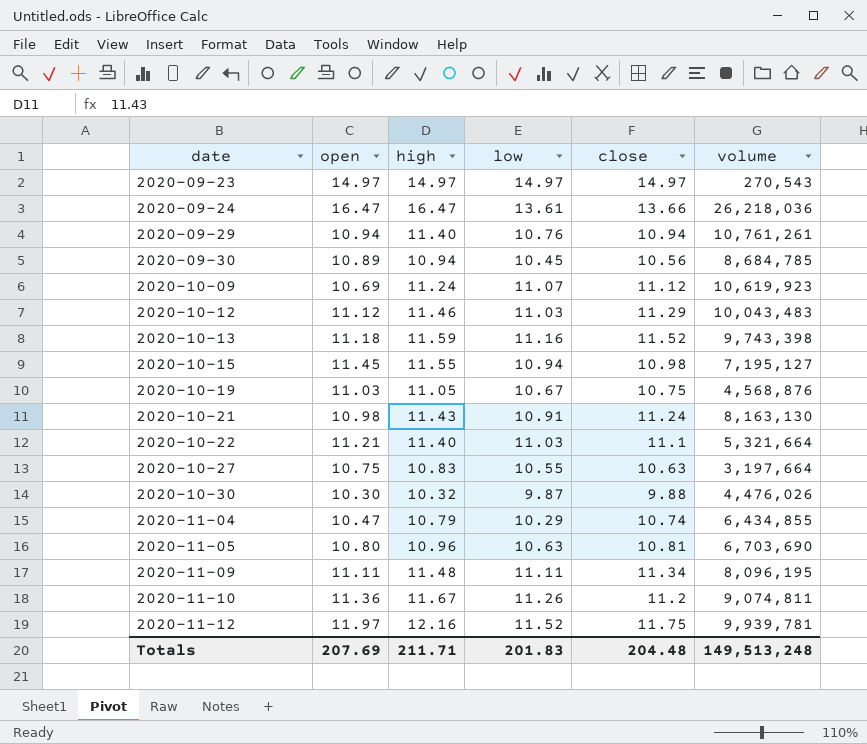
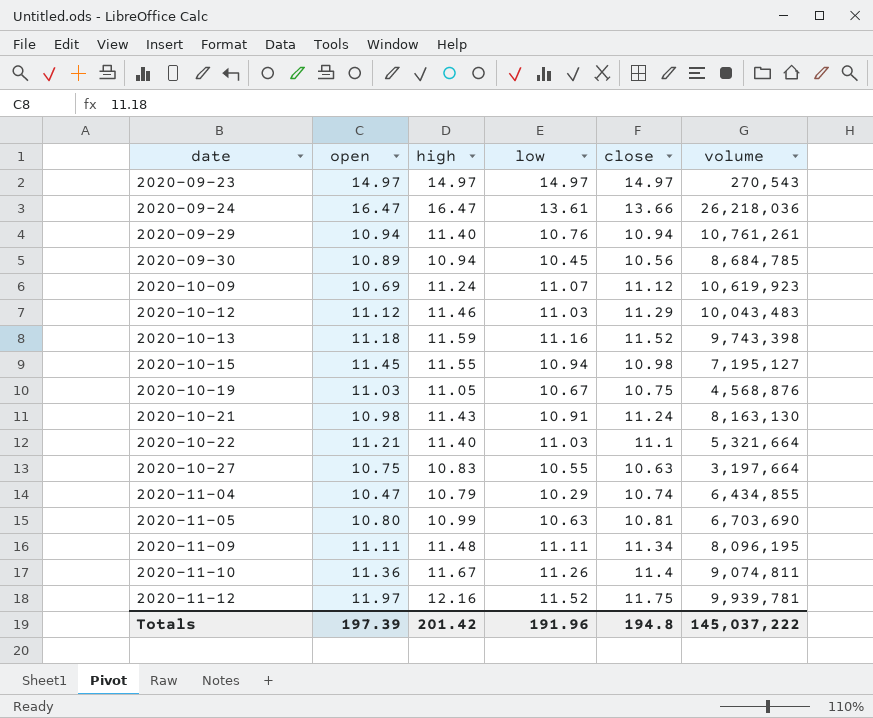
row 2020-10-30: 10.30 | 10.32 | 9.87 | 9.88 | 4,476,026 -> none
2020-11-05 | high: 10.96 -> 10.99
2020-11-10 | close: 11.2 -> 11.4
Totals | open: 207.69 -> 197.39
Totals | high: 211.71 -> 201.42
Totals | low: 201.83 -> 191.96
Totals | close: 204.48 -> 194.8
Totals | volume: 149,513,248 -> 145,037,222

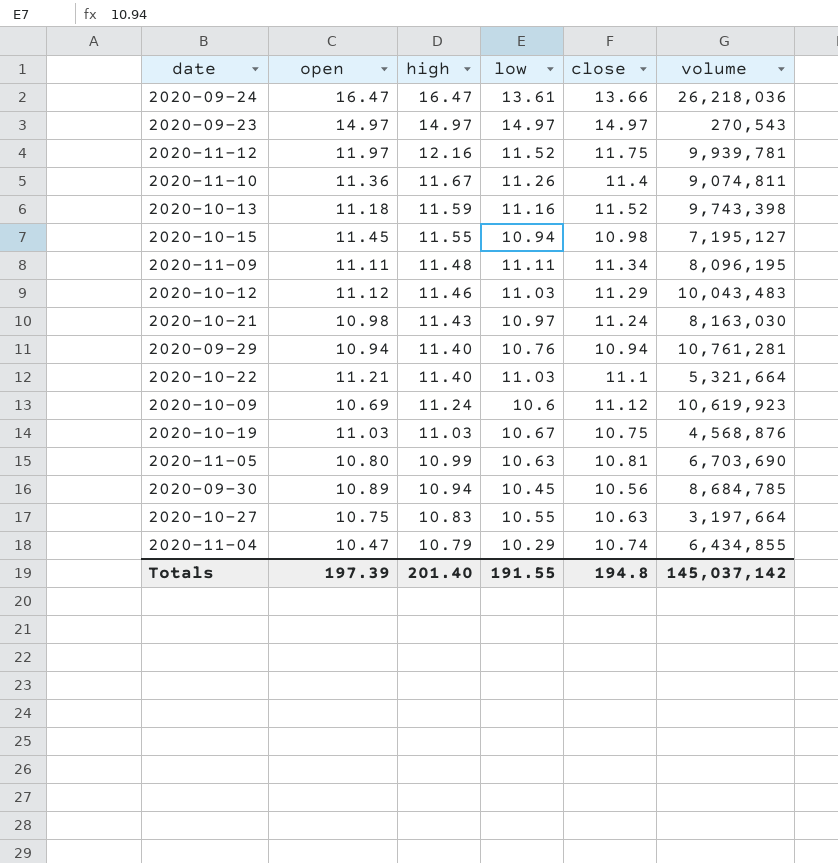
row order: date ascending -> high descending
2020-10-21 | low: 10.91 -> 10.97
2020-10-21 | volume: 8,163,130 -> 8,163,030
2020-09-29 | volume: 10,761,261 -> 10,761,281
2020-10-09 | low: 11.07 -> 10.6
2020-10-19 | high: 11.05 -> 11.03
Totals | high: 201.42 -> 201.40
Totals | low: 191.96 -> 191.55
Totals | volume: 145,037,222 -> 145,037,142

